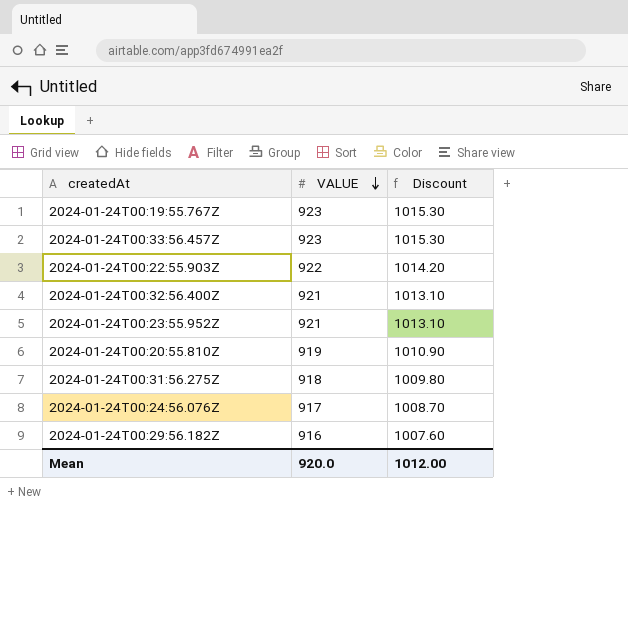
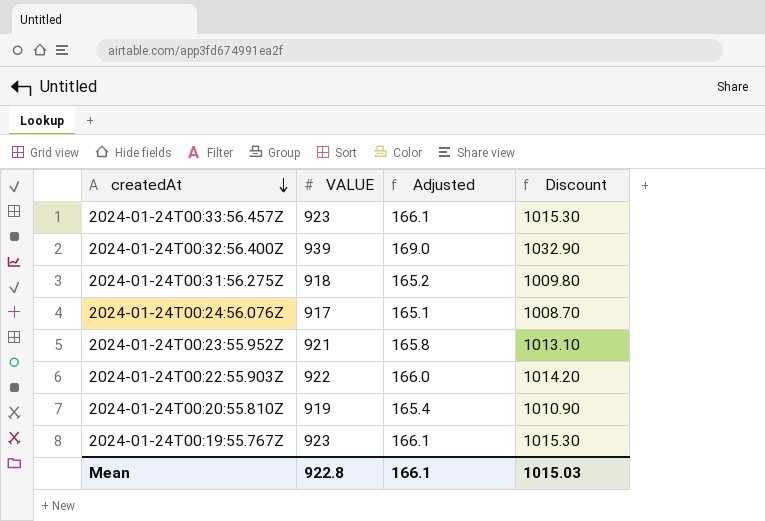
row order: VALUE descending -> createdAt descending
column Adjusted | formula: none -> [VALUE] * 0.18
row 2024-01-24T00:29:56.182Z: 916 | 1007.60 -> none
2024-01-24T00:32:56.400Z | VALUE: 921 -> 939
2024-01-24T00:32:56.400Z | Discount: 1013.10 -> 1032.90
Mean | VALUE: 920.0 -> 922.8
Mean | Discount: 1012.00 -> 1015.03

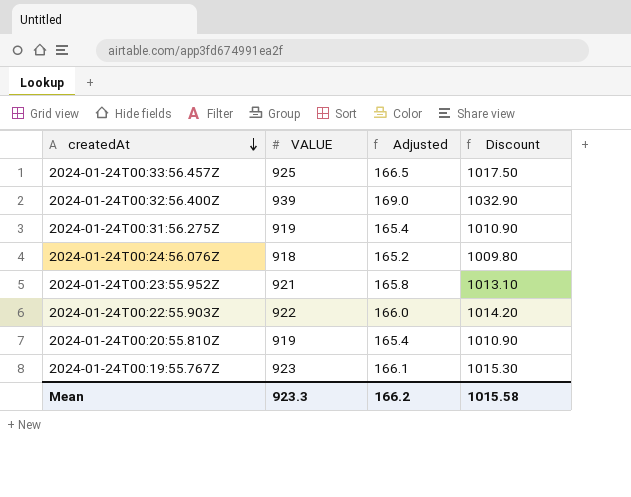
2024-01-24T00:33:56.457Z | VALUE: 923 -> 925
2024-01-24T00:33:56.457Z | Adjusted: 166.1 -> 166.5
2024-01-24T00:33:56.457Z | Discount: 1015.30 -> 1017.50
2024-01-24T00:31:56.275Z | VALUE: 918 -> 919
2024-01-24T00:31:56.275Z | Adjusted: 165.2 -> 165.4
2024-01-24T00:31:56.275Z | Discount: 1009.80 -> 1010.90
2024-01-24T00:24:56.076Z | VALUE: 917 -> 918
2024-01-24T00:24:56.076Z | Adjusted: 165.1 -> 165.2
2024-01-24T00:24:56.076Z | Discount: 1008.70 -> 1009.80
Mean | VALUE: 922.8 -> 923.3
Mean | Adjusted: 166.1 -> 166.2
Mean | Discount: 1015.03 -> 1015.58

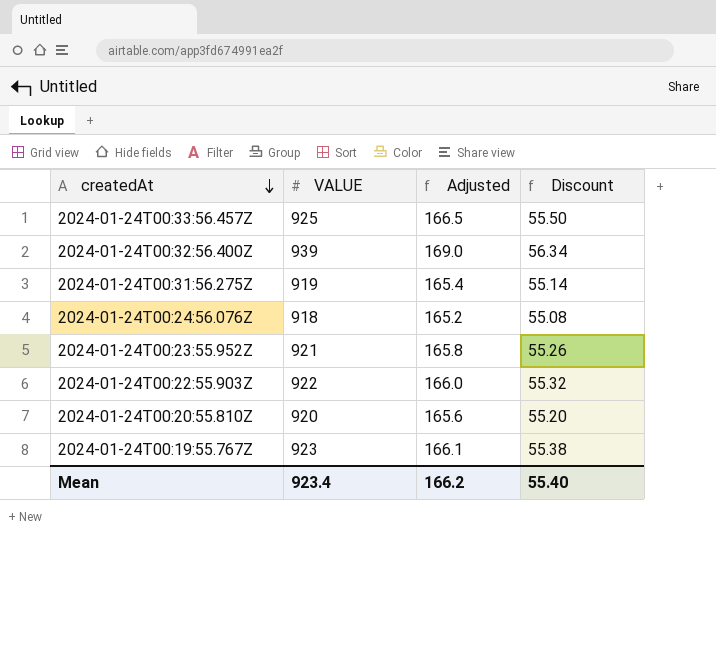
column Discount | formula: [VALUE] * 1.1 -> [VALUE] * 0.06
2024-01-24T00:20:55.810Z | VALUE: 919 -> 920
2024-01-24T00:20:55.810Z | Adjusted: 165.4 -> 165.6
Mean | VALUE: 923.3 -> 923.4
Mean | Discount: 1015.58 -> 55.40

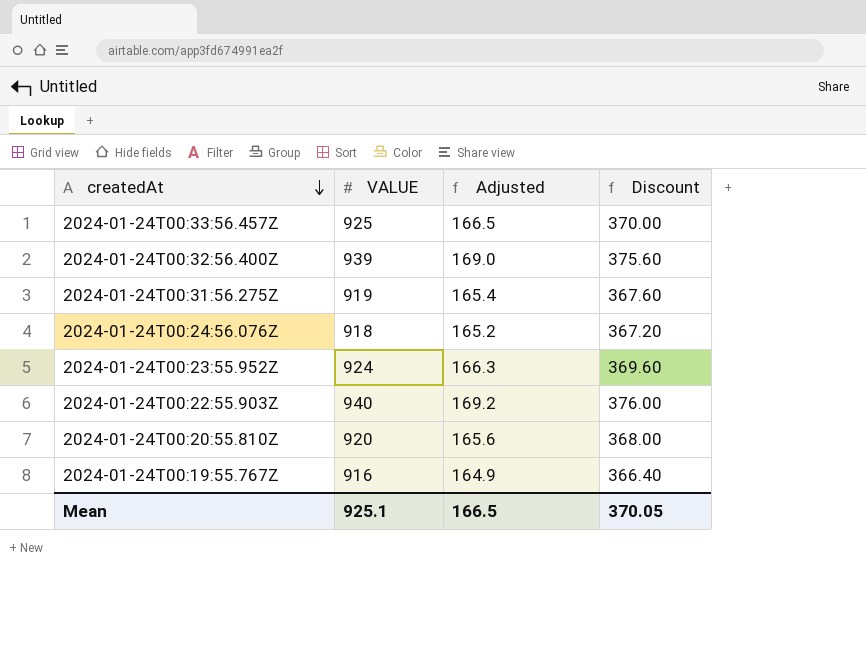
column Discount | formula: [VALUE] * 0.06 -> [VALUE] * 0.4
2024-01-24T00:23:55.952Z | VALUE: 921 -> 924
2024-01-24T00:23:55.952Z | Adjusted: 165.8 -> 166.3
2024-01-24T00:22:55.903Z | VALUE: 922 -> 940
2024-01-24T00:22:55.903Z | Adjusted: 166.0 -> 169.2
2024-01-24T00:19:55.767Z | VALUE: 923 -> 916
2024-01-24T00:19:55.767Z | Adjusted: 166.1 -> 164.9
Mean | VALUE: 923.4 -> 925.1
Mean | Adjusted: 166.2 -> 166.5
Mean | Discount: 55.40 -> 370.05

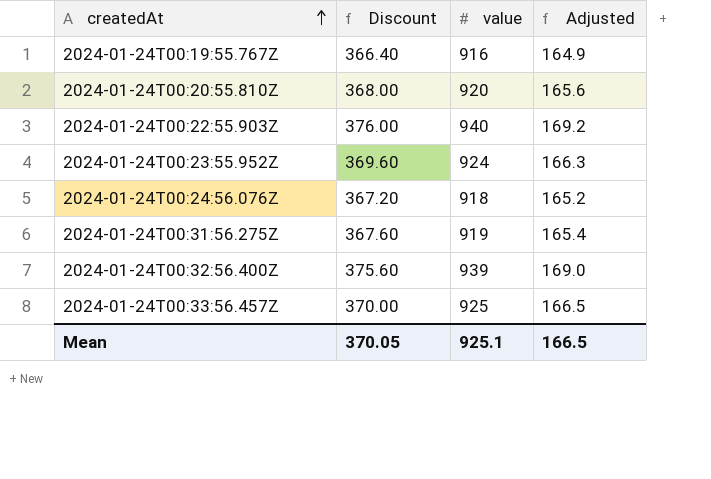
row order: createdAt descending -> createdAt ascending
column Discount | position: 4 -> 2
column name: VALUE -> value

